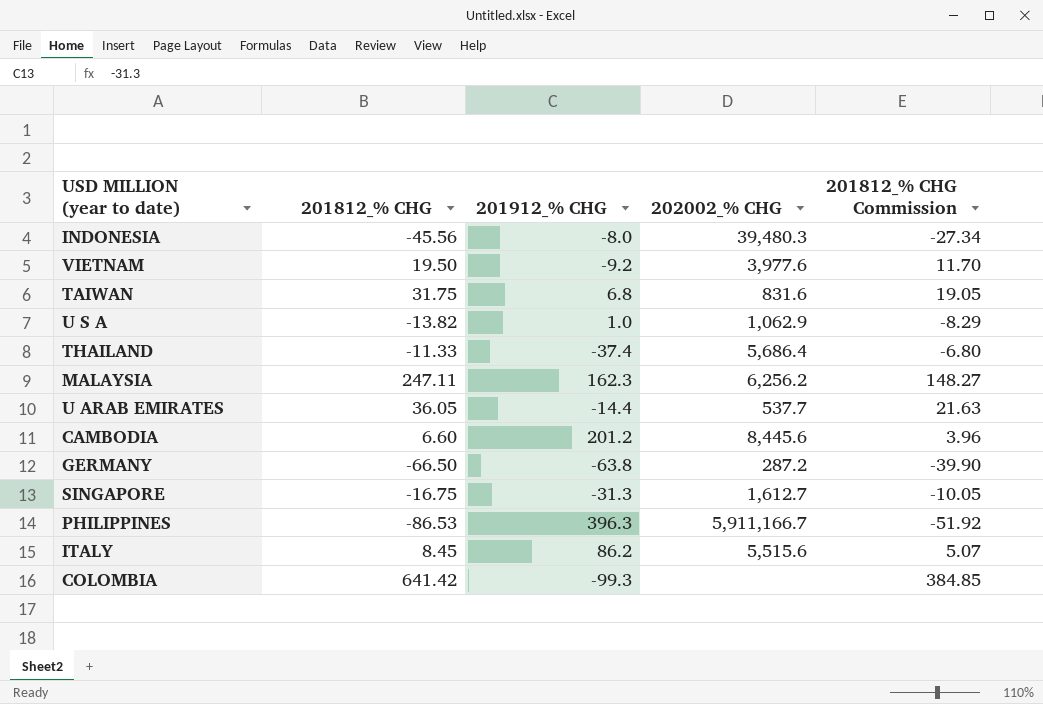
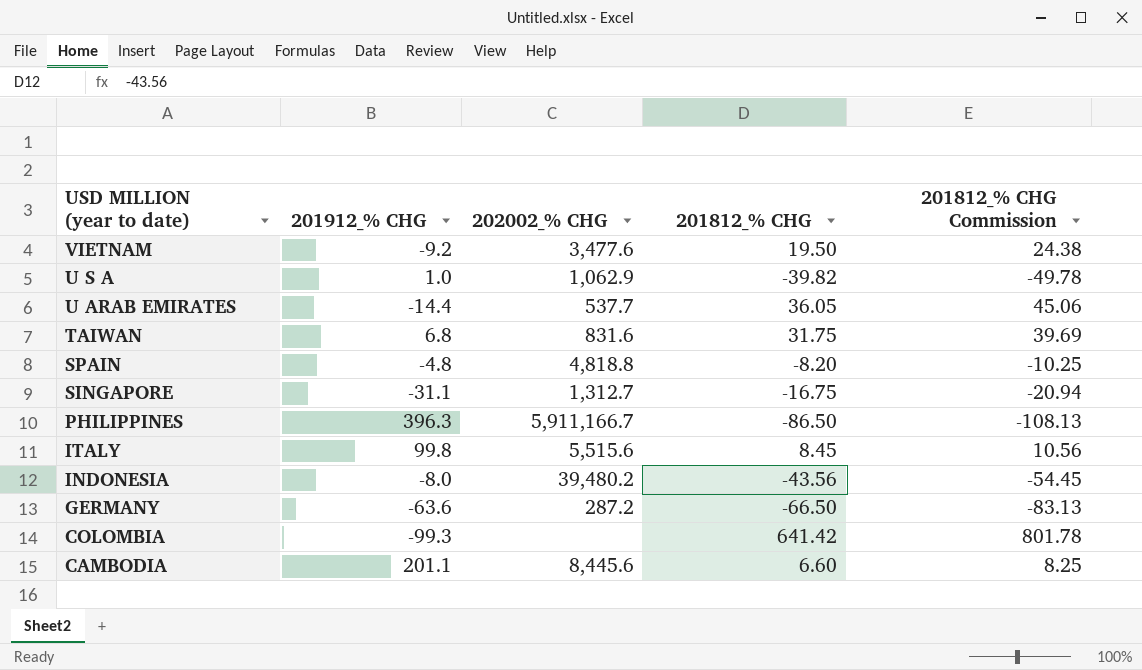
row order: none -> USD MILLION (year to date) descending
column 201812_% CHG | position: 2 -> 4
column 201812_% CHG Commission | formula: [201812_% CHG] * 0.6 -> [201812_% CHG] * 1.25
row THAILAND: -11.33 | -37.4 | 5,686.4 | -6.80 -> none
row MALAYSIA: 247.11 | 162.3 | 6,256.2 | 148.27 -> none
VIETNAM | 202002_% CHG: 3,977.6 -> 3,477.6
U S A | 201812_% CHG: -13.82 -> -39.82
row SPAIN: none -> -4.8 | 4,818.8 | -8.20 | -10.25
SINGAPORE | 201912_% CHG: -31.3 -> -31.1
SINGAPORE | 202002_% CHG: 1,612.7 -> 1,312.7
PHILIPPINES | 201812_% CHG: -86.53 -> -86.50
ITALY | 201912_% CHG: 86.2 -> 99.8
INDONESIA | 202002_% CHG: 39,480.3 -> 39,480.2
INDONESIA | 201812_% CHG: -45.56 -> -43.56
GERMANY | 201912_% CHG: -63.8 -> -63.6
CAMBODIA | 201912_% CHG: 201.2 -> 201.1

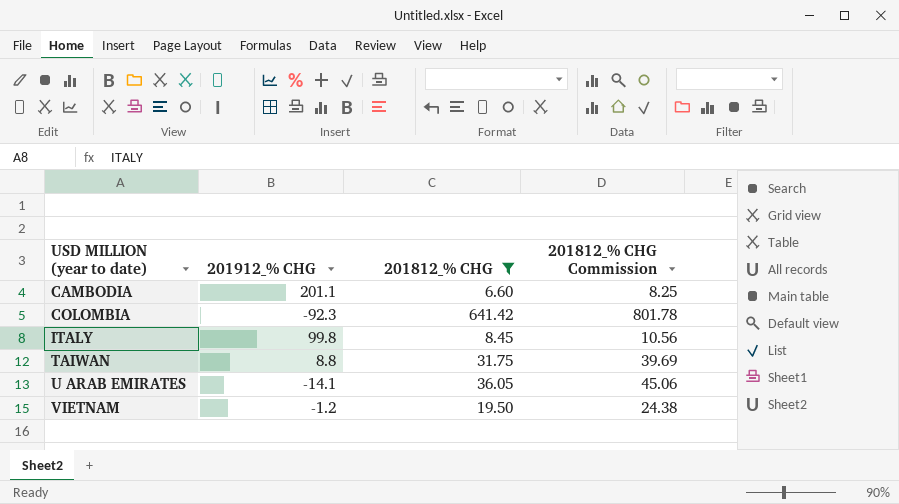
filter: none -> 201812_% CHG >= 6.60
row order: USD MILLION (year to date) descending -> USD MILLION (year to date) ascending
column 202002_% CHG | position: 3 -> none
COLOMBIA | 201912_% CHG: -99.3 -> -92.3
TAIWAN | 201912_% CHG: 6.8 -> 8.8
U ARAB EMIRATES | 201912_% CHG: -14.4 -> -14.1
VIETNAM | 201912_% CHG: -9.2 -> -1.2

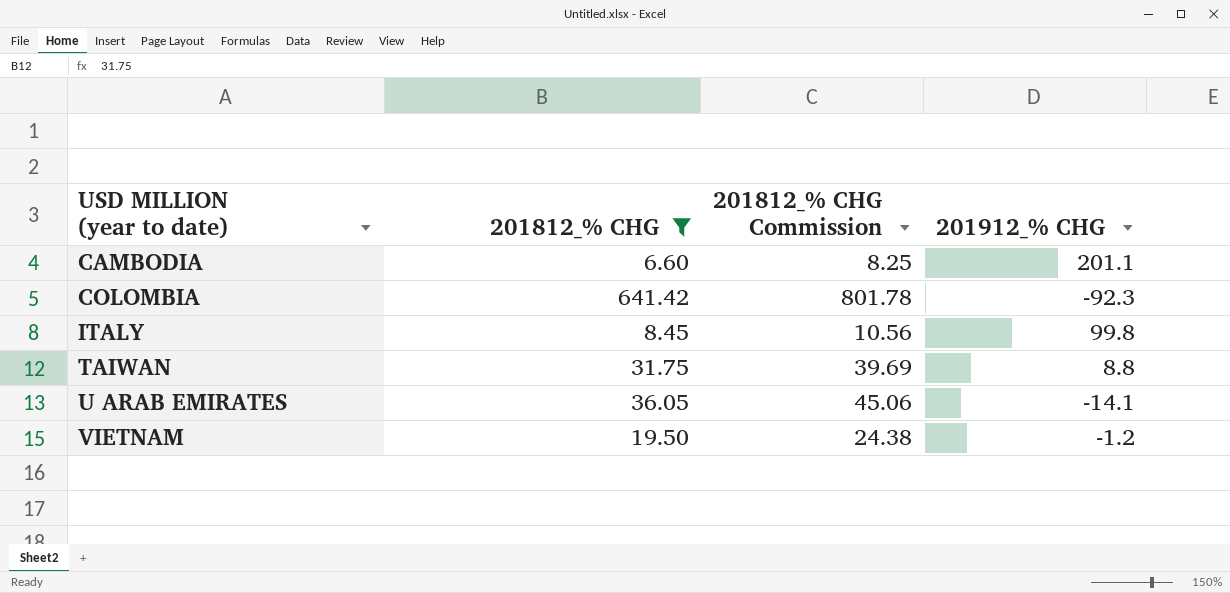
column 201912_% CHG | position: 2 -> 4

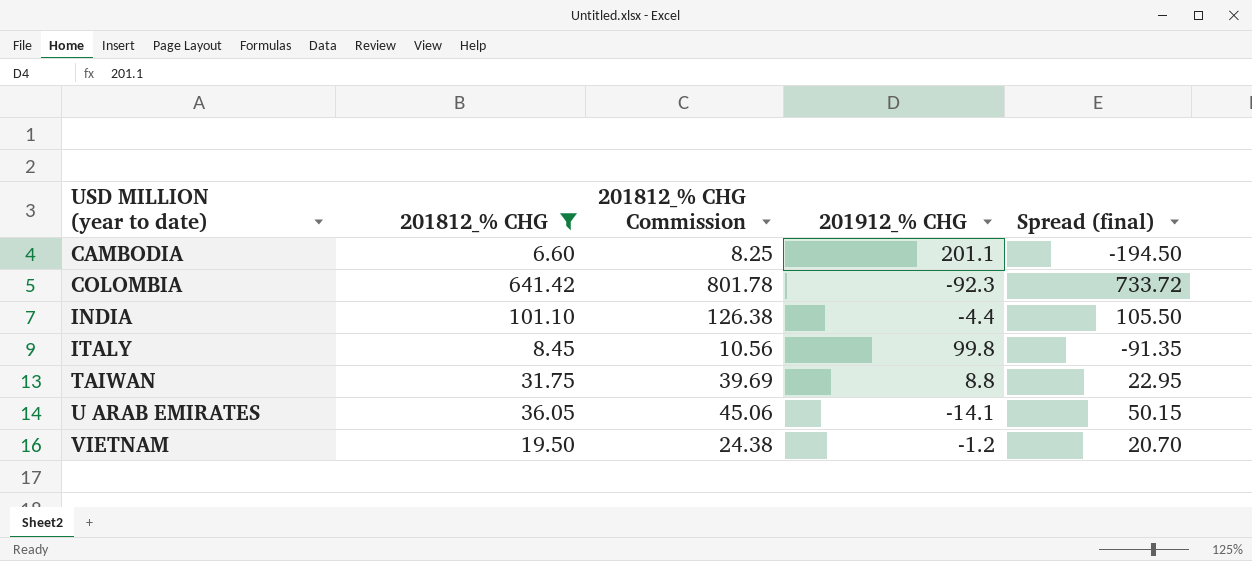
column Spread (final) | formula: none -> [201812_% CHG] - [201912_% CHG]
row INDIA: none -> 101.10 | 126.38 | -4.4 | 105.50

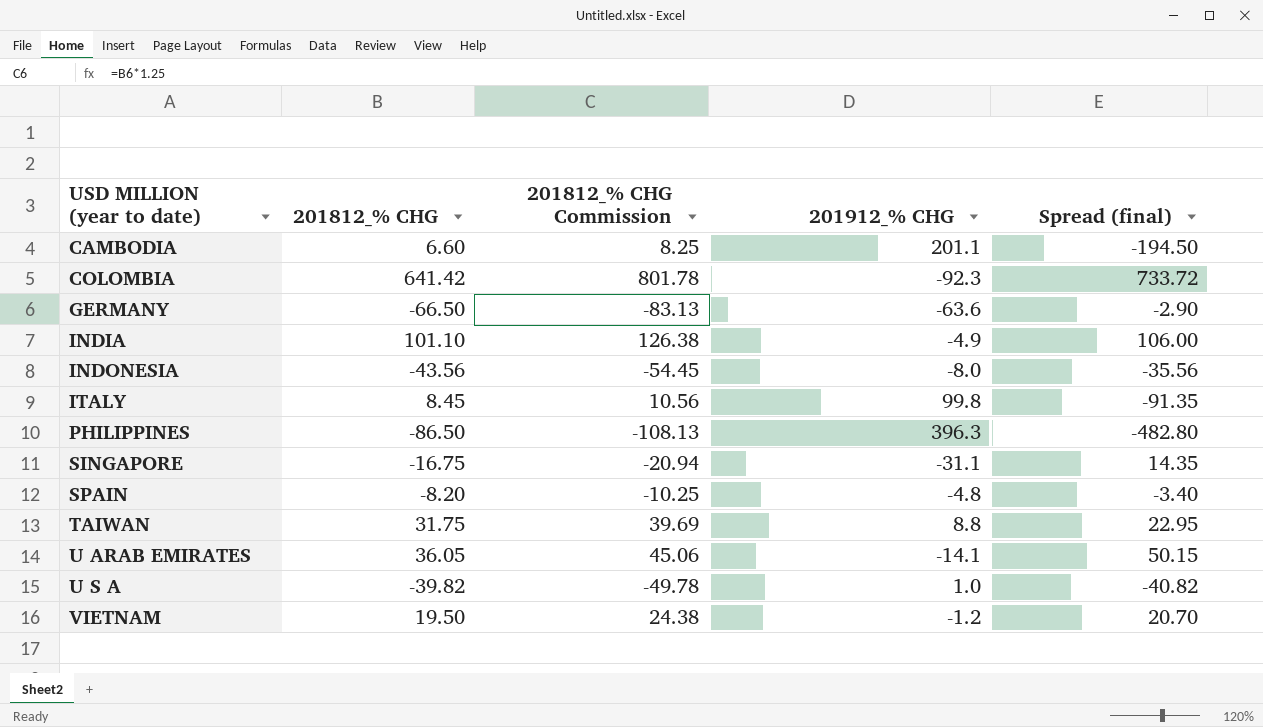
filter: 201812_% CHG >= 6.60 -> none
INDIA | 201912_% CHG: -4.4 -> -4.9
INDIA | Spread (final): 105.50 -> 106.00

